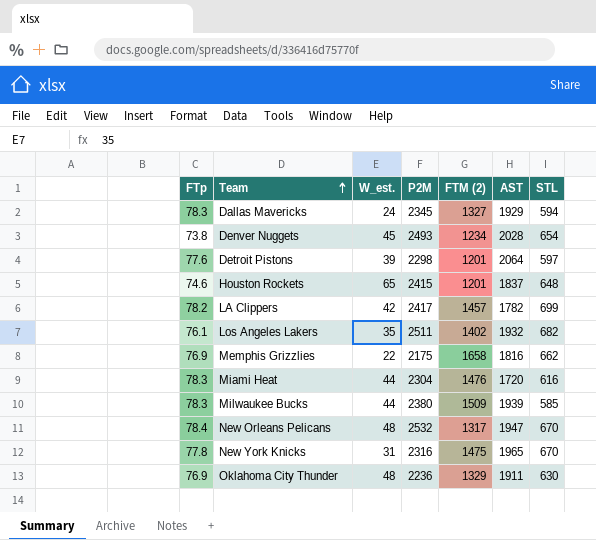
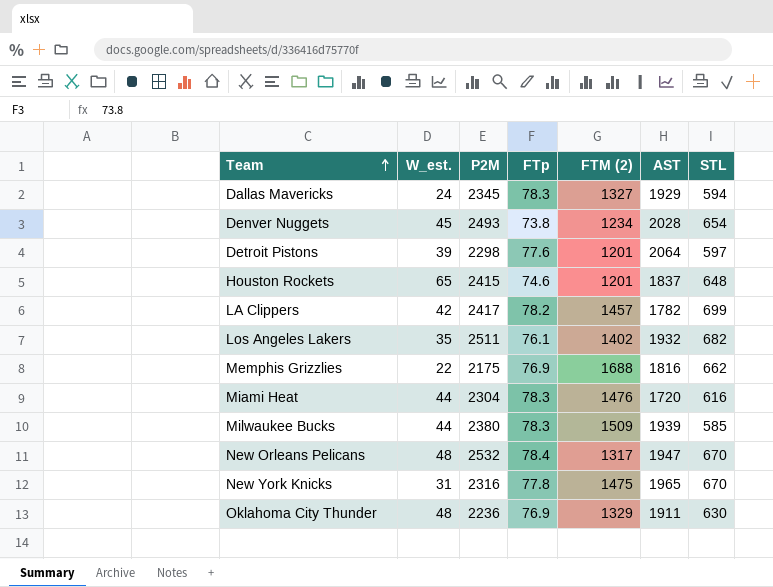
column FTp | position: 1 -> 4
Memphis Grizzlies | FTM (2): 1658 -> 1688

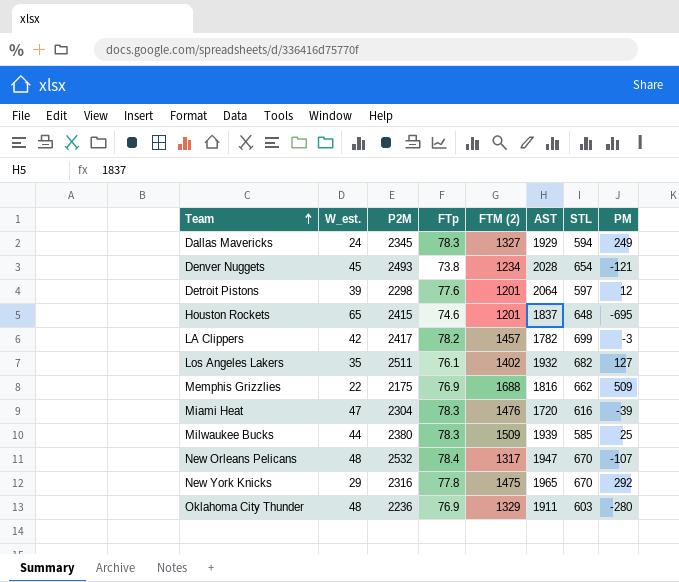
column PM | position: none -> 8
Miami Heat | W_est.: 44 -> 47
New York Knicks | W_est.: 31 -> 29
Oklahoma City Thunder | STL: 630 -> 603

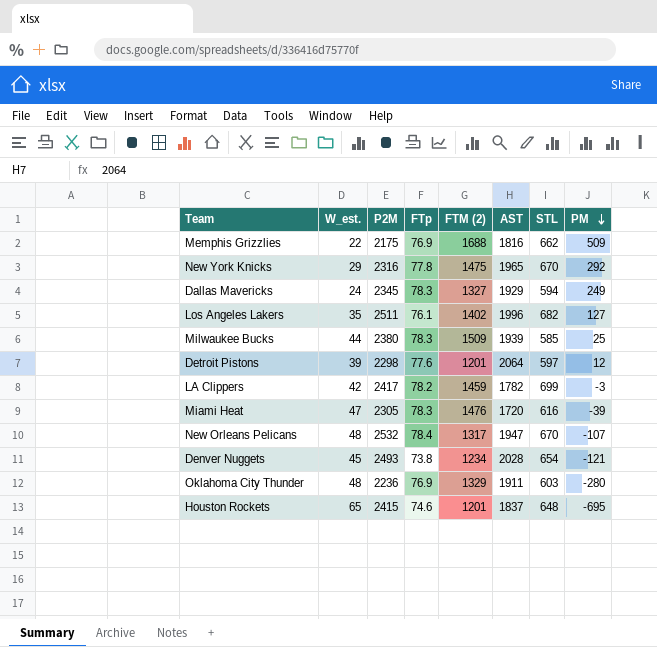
row order: Team ascending -> PM descending
Los Angeles Lakers | AST: 1932 -> 1996
LA Clippers | FTM (2): 1457 -> 1459
Miami Heat | P2M: 2304 -> 2305

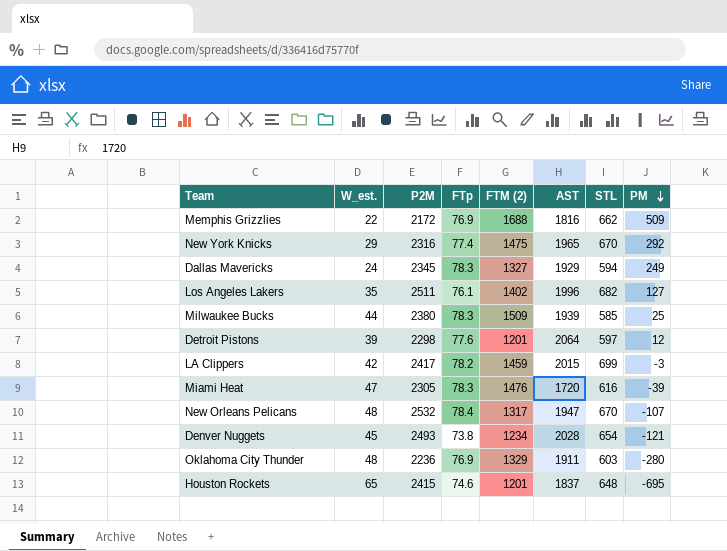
Memphis Grizzlies | P2M: 2175 -> 2172
New York Knicks | FTp: 77.8 -> 77.4
LA Clippers | AST: 1782 -> 2015

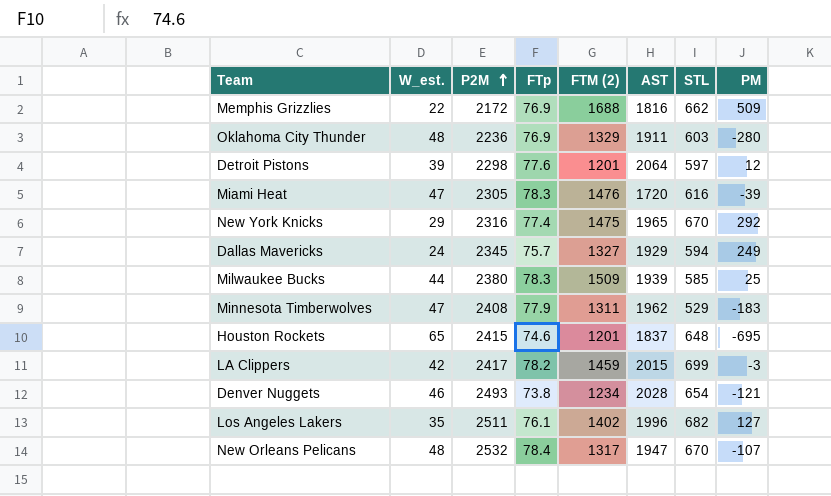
row order: PM descending -> P2M ascending
Dallas Mavericks | FTp: 78.3 -> 75.7
row Minnesota Timberwolves: none -> 47 | 2408 | 77.9 | 1311 | 1962 | 529 | -183
Denver Nuggets | W_est.: 45 -> 46

